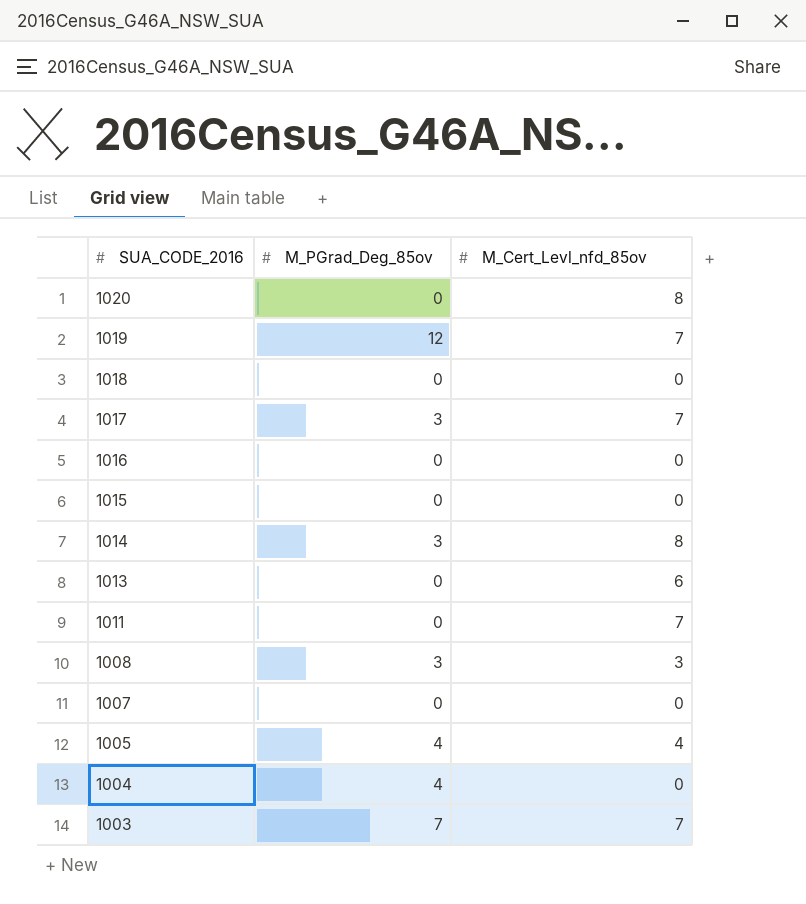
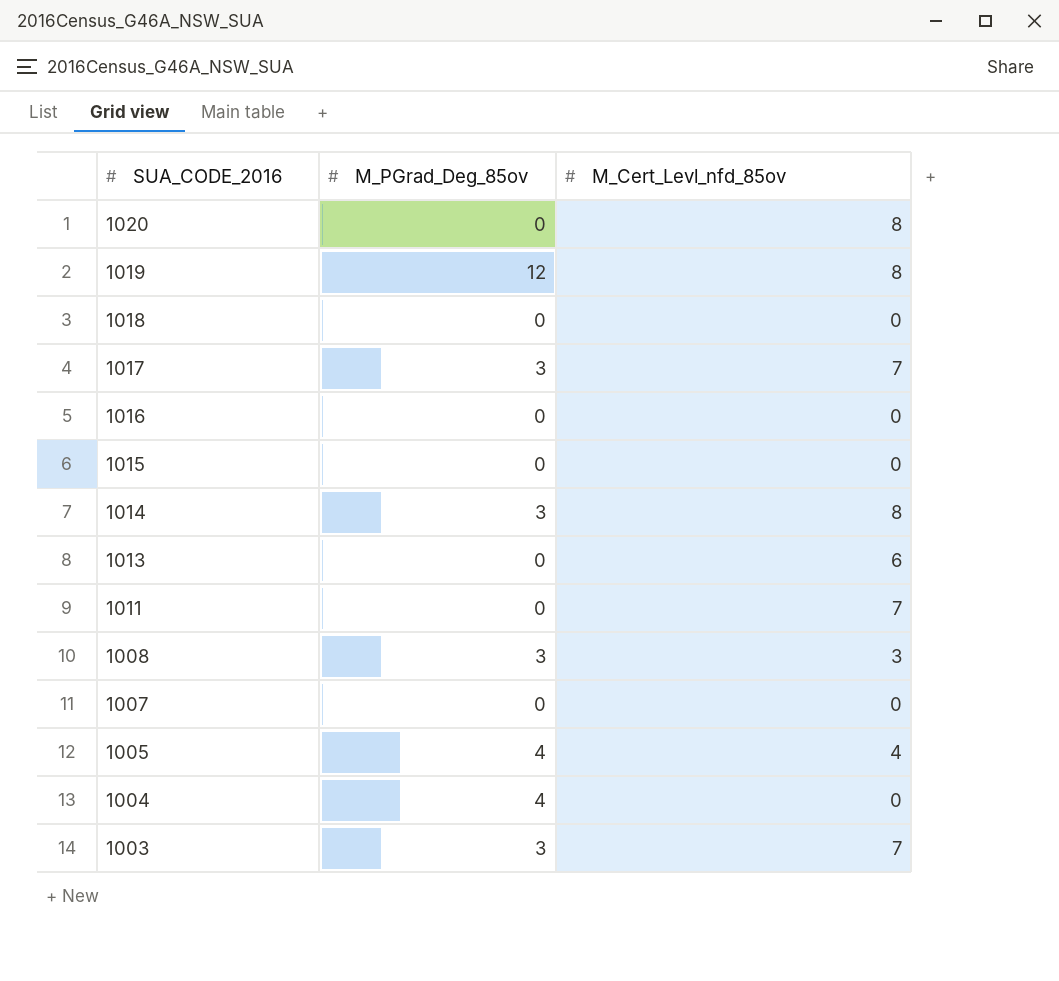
1019 | M_Cert_Levl_nfd_85ov: 7 -> 8
1003 | M_PGrad_Deg_85ov: 7 -> 3

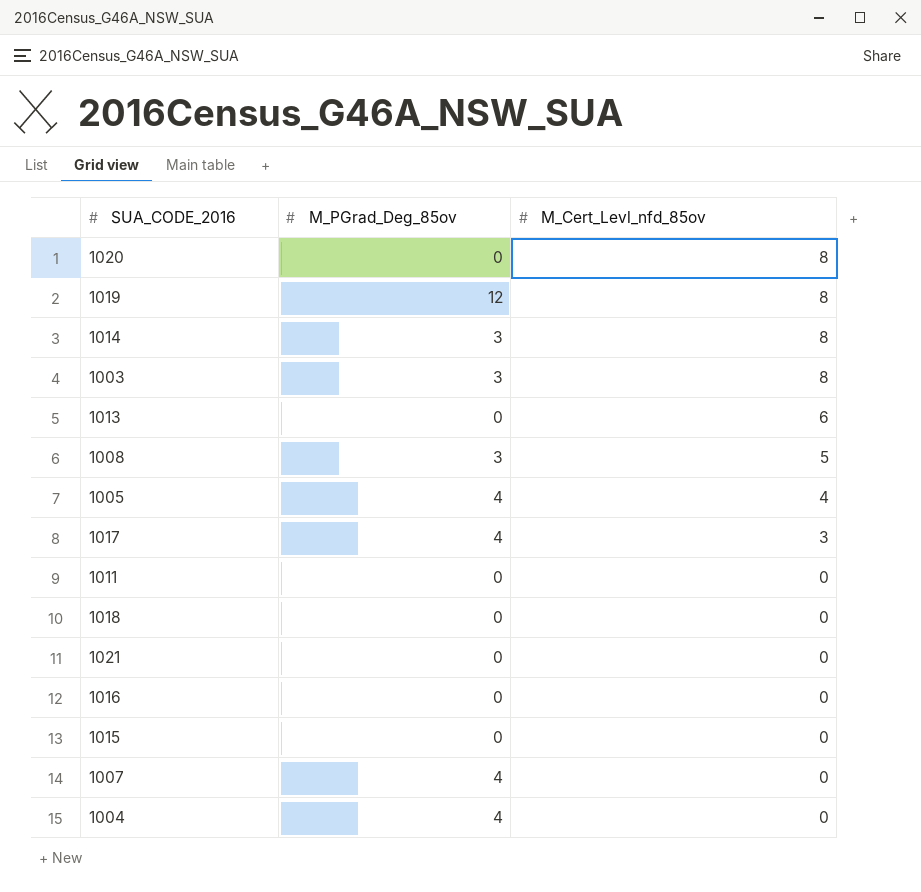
row order: SUA_CODE_2016 descending -> M_Cert_Levl_nfd_85ov descending
1003 | M_Cert_Levl_nfd_85ov: 7 -> 8
1008 | M_Cert_Levl_nfd_85ov: 3 -> 5
1017 | M_PGrad_Deg_85ov: 3 -> 4
1017 | M_Cert_Levl_nfd_85ov: 7 -> 3
1011 | M_Cert_Levl_nfd_85ov: 7 -> 0
row 1021: none -> 0 | 0
1007 | M_PGrad_Deg_85ov: 0 -> 4

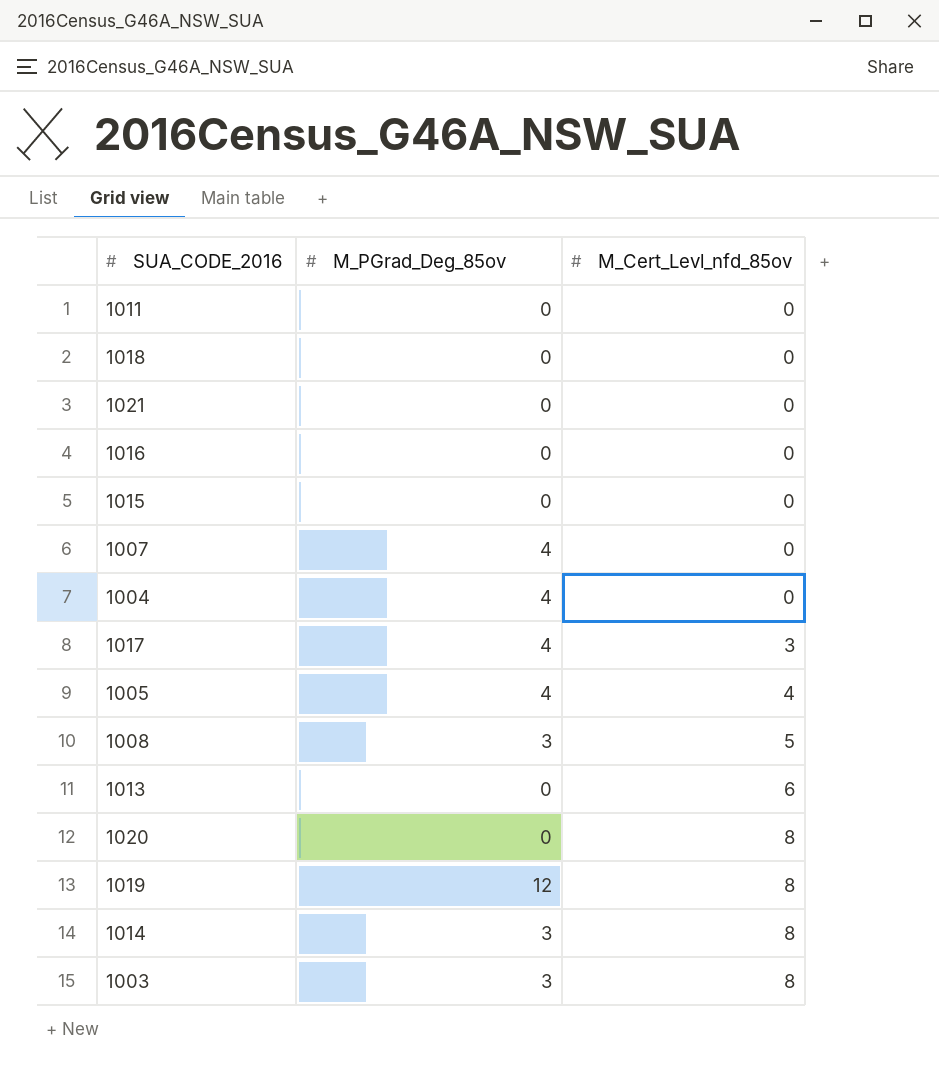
row order: M_Cert_Levl_nfd_85ov descending -> M_Cert_Levl_nfd_85ov ascending

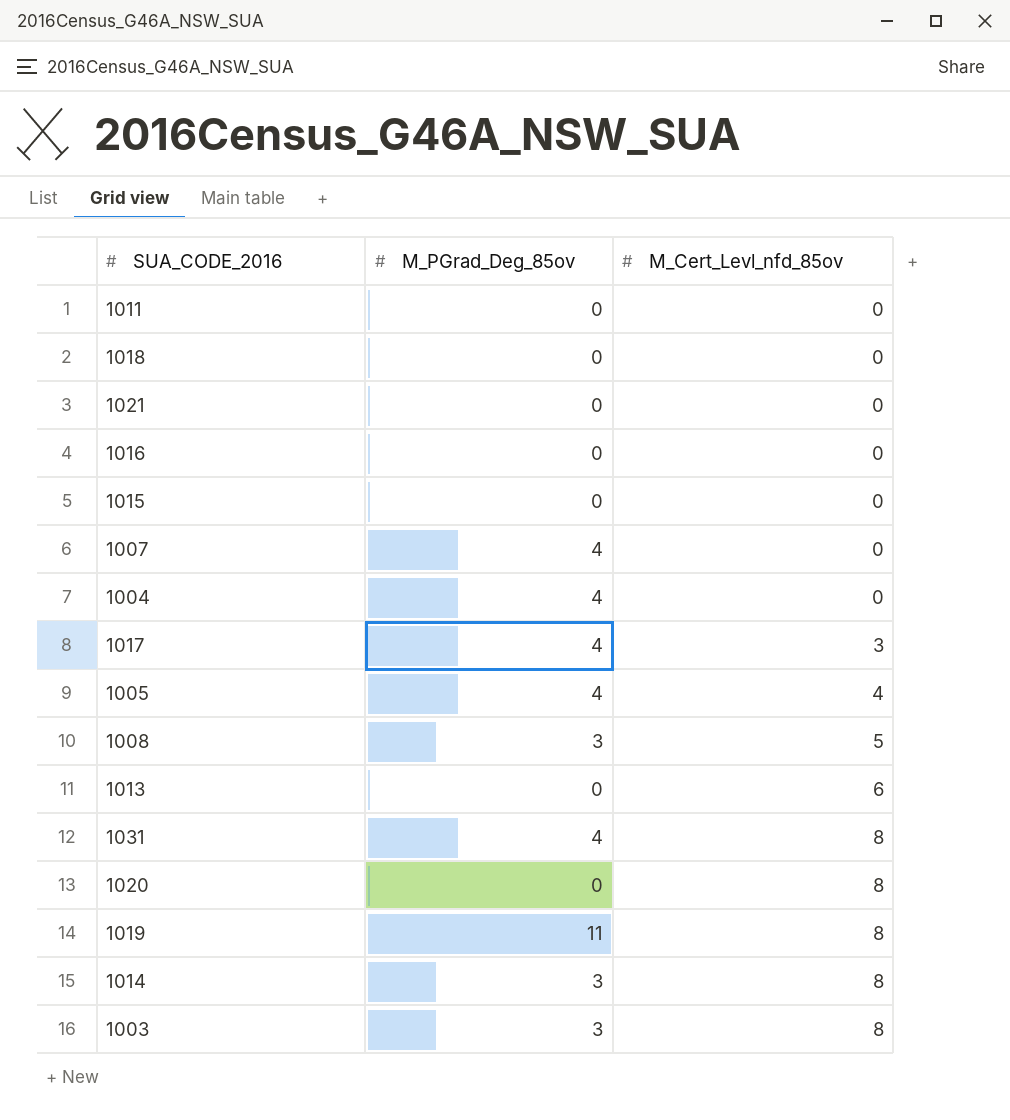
row 1031: none -> 4 | 8
1019 | M_PGrad_Deg_85ov: 12 -> 11

